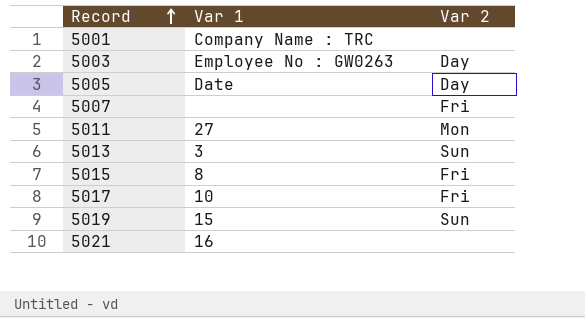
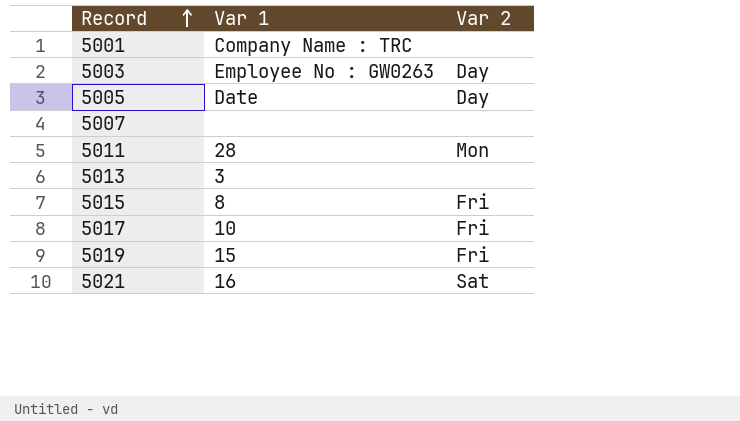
5007 | Var 2: Fri -> none
5011 | Var 1: 27 -> 28
5013 | Var 2: Sun -> none
5019 | Var 2: Sun -> Fri
5021 | Var 2: none -> Sat

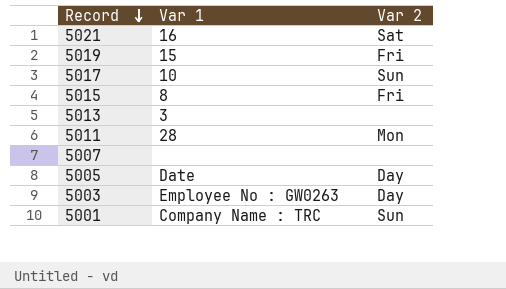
row order: Record ascending -> Record descending
5017 | Var 2: Fri -> Sun
5001 | Var 2: none -> Sun

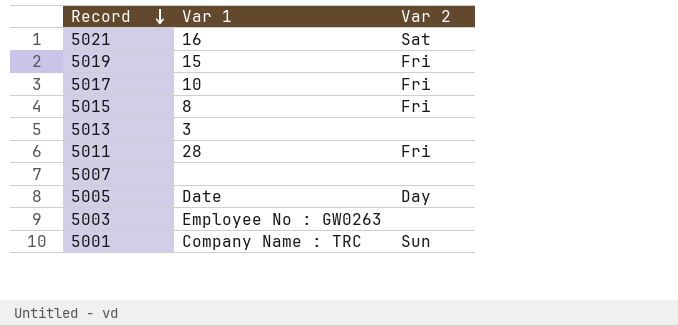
5017 | Var 2: Sun -> Fri
5011 | Var 2: Mon -> Fri
5003 | Var 2: Day -> none

